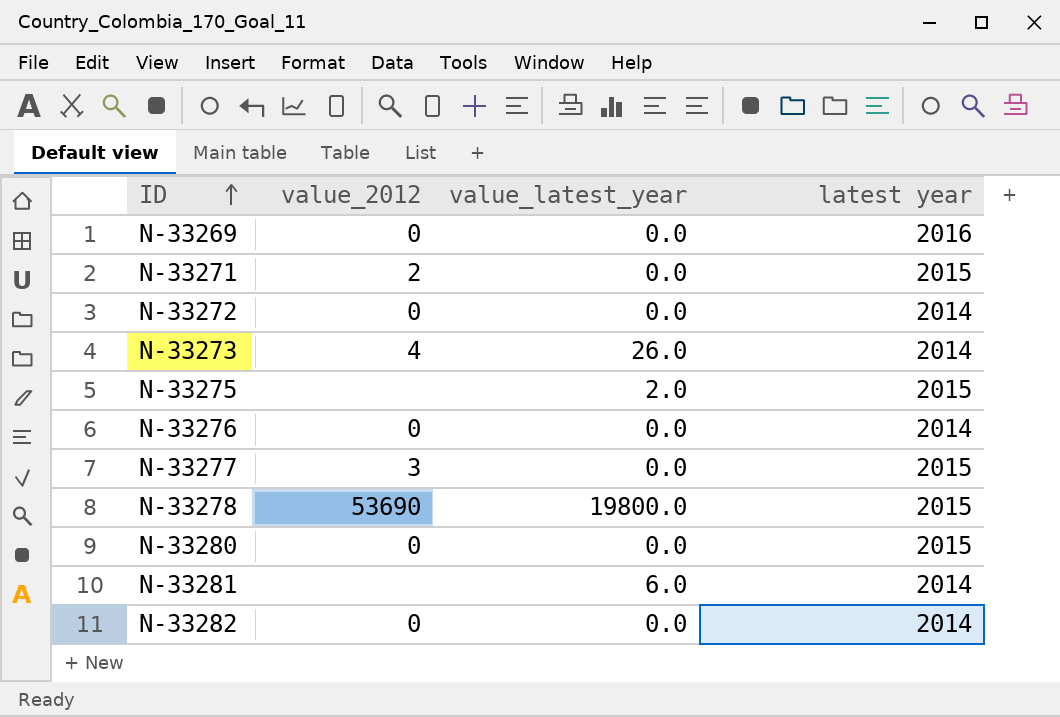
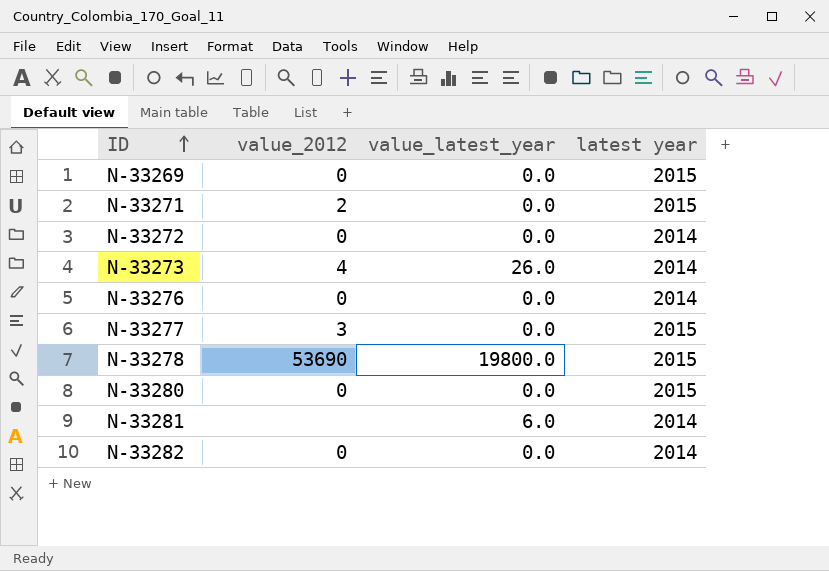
row N-33275: none | 2.0 | 2015 -> none
N-33269 | latest year: 2016 -> 2015

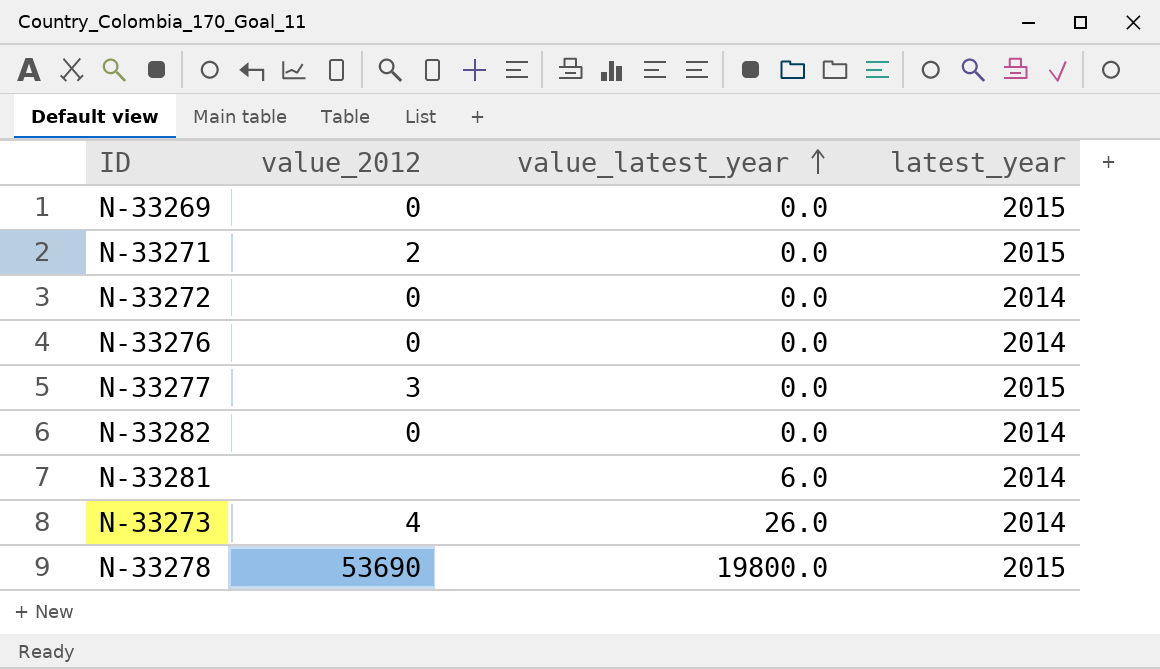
row order: ID ascending -> value_latest_year ascending
column name: latest year -> latest_year
row N-33280: 0 | 0.0 | 2015 -> none

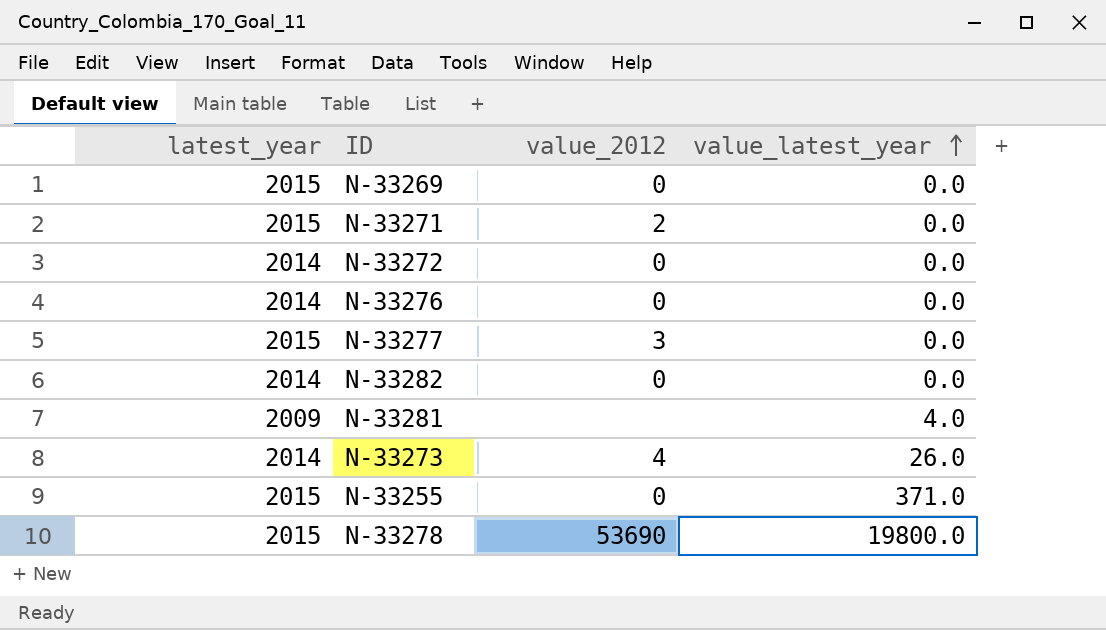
column latest_year | position: 4 -> 1
N-33281 | latest_year: 2014 -> 2009
N-33281 | value_latest_year: 6.0 -> 4.0
row N-33255: none -> 2015 | 0 | 371.0

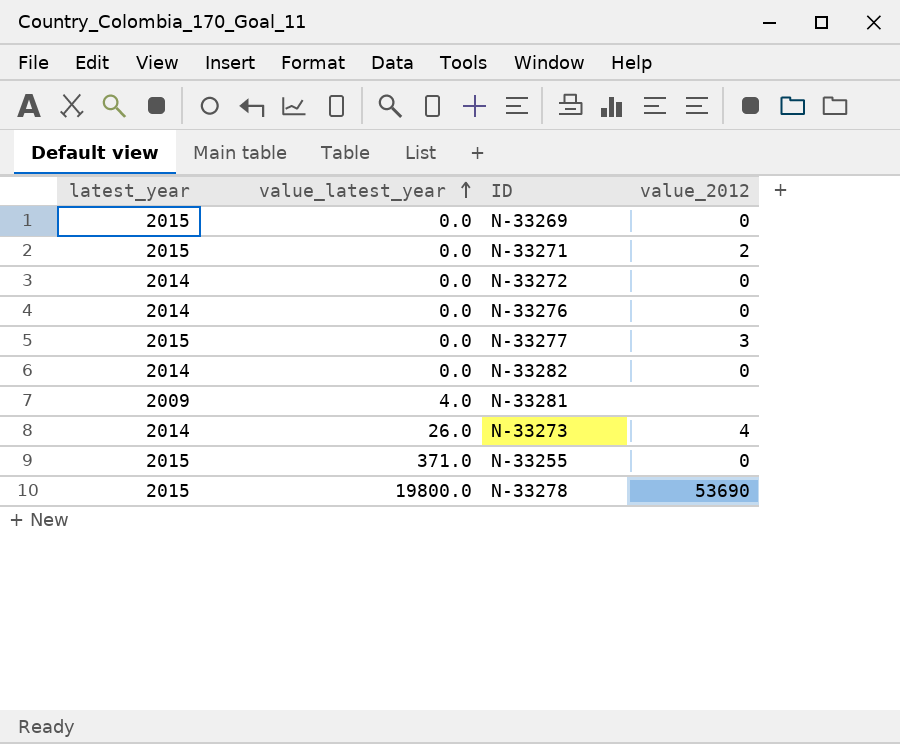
column value_latest_year | position: 4 -> 2

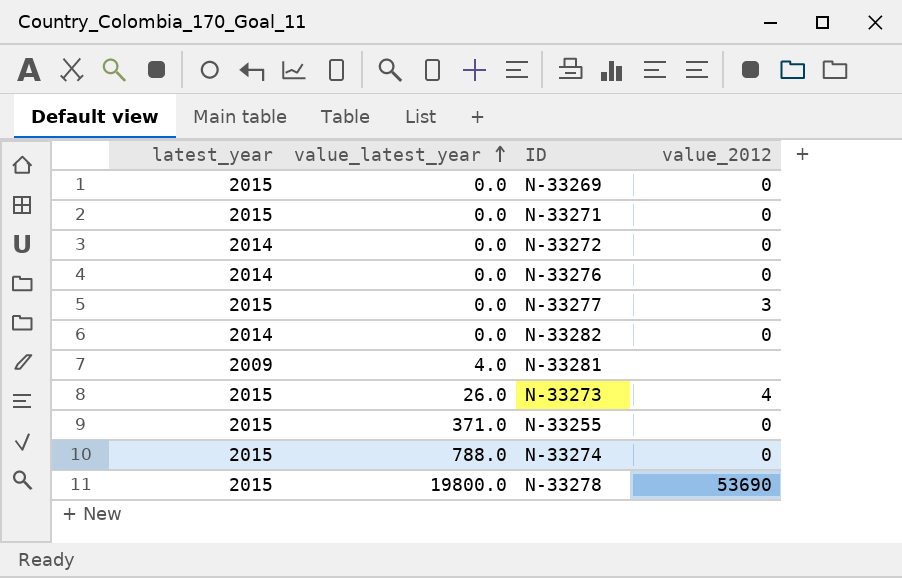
N-33271 | value_2012: 2 -> 0
N-33273 | latest_year: 2014 -> 2015
row N-33274: none -> 2015 | 788.0 | 0

